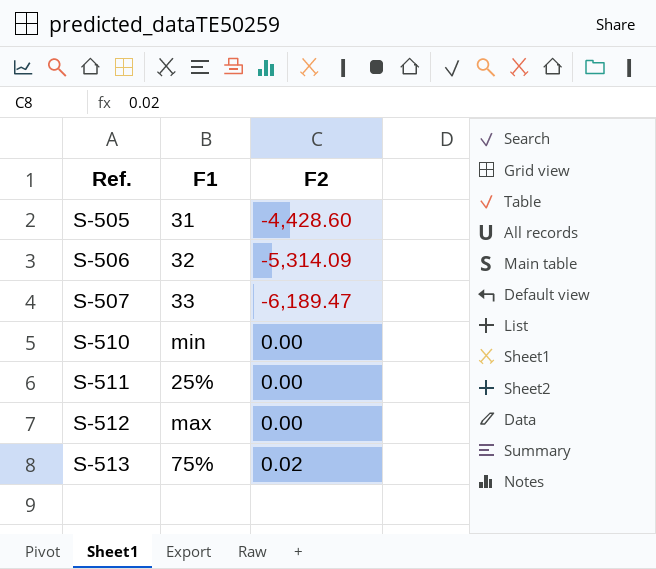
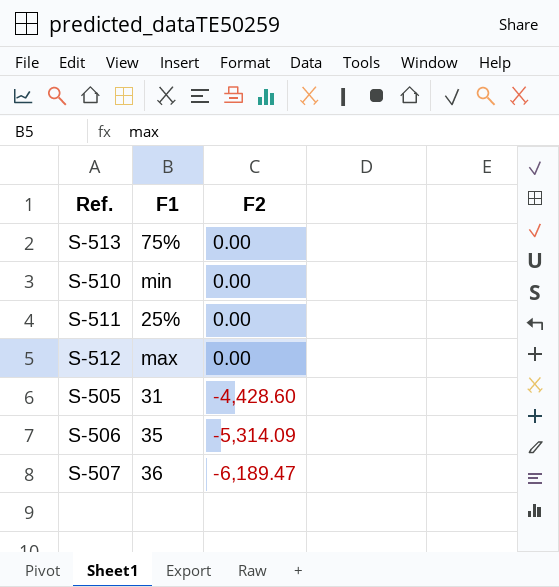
row order: Ref. ascending -> F2 descending
S-513 | F2: 0.02 -> 0.00
S-506 | F1: 32 -> 35
S-507 | F1: 33 -> 36

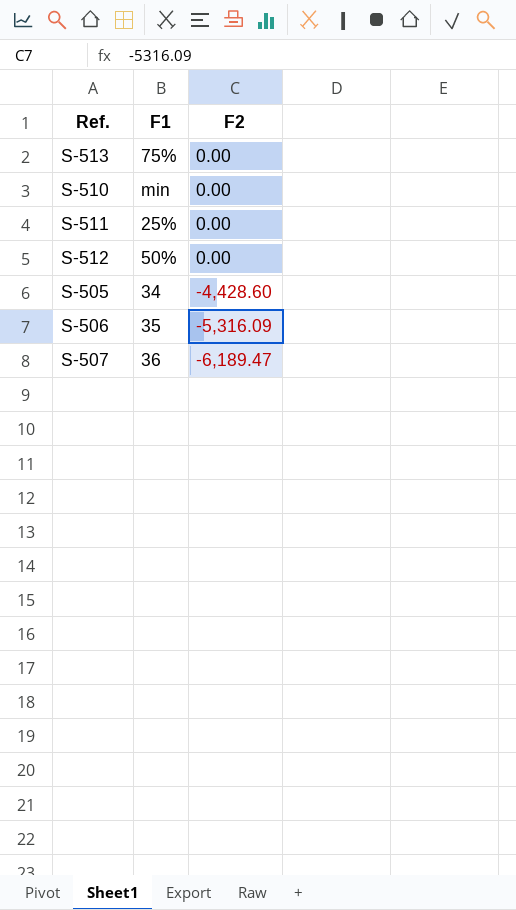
S-512 | F1: max -> 50%
S-505 | F1: 31 -> 34
S-506 | F2: -5,314.09 -> -5,316.09

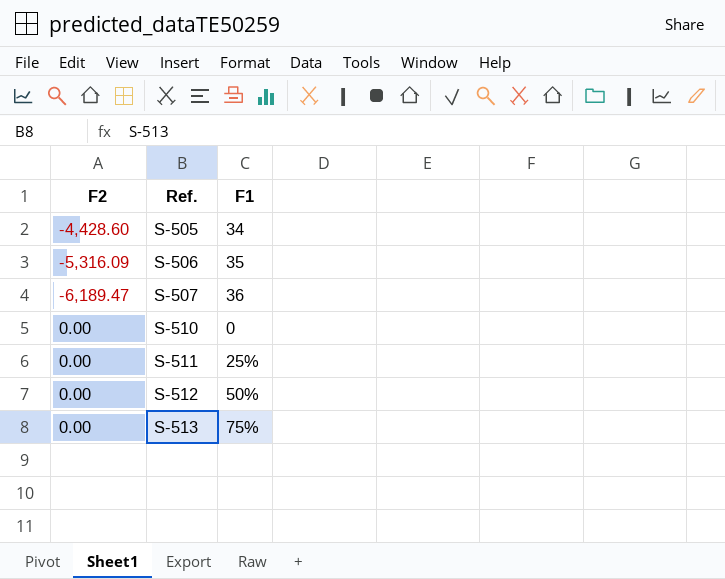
row order: F2 descending -> Ref. ascending
column F2 | position: 3 -> 1
S-510 | F1: min -> 0

